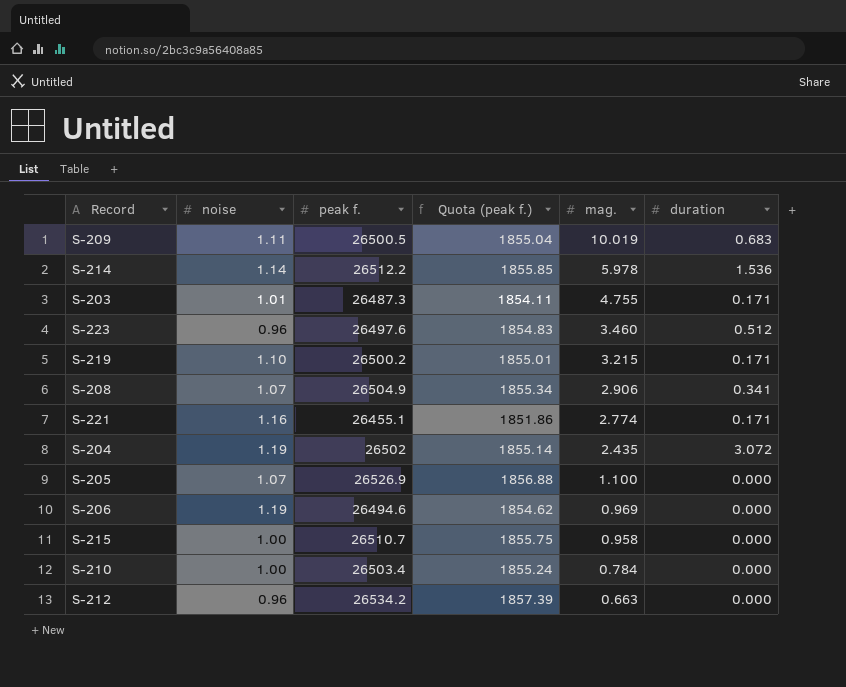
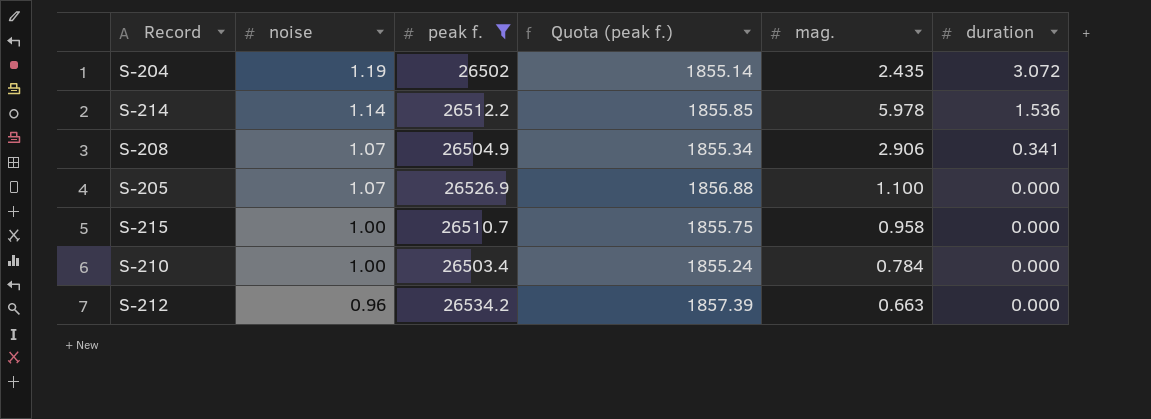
filter: none -> peak f. >= 26502
row order: mag. descending -> noise descending

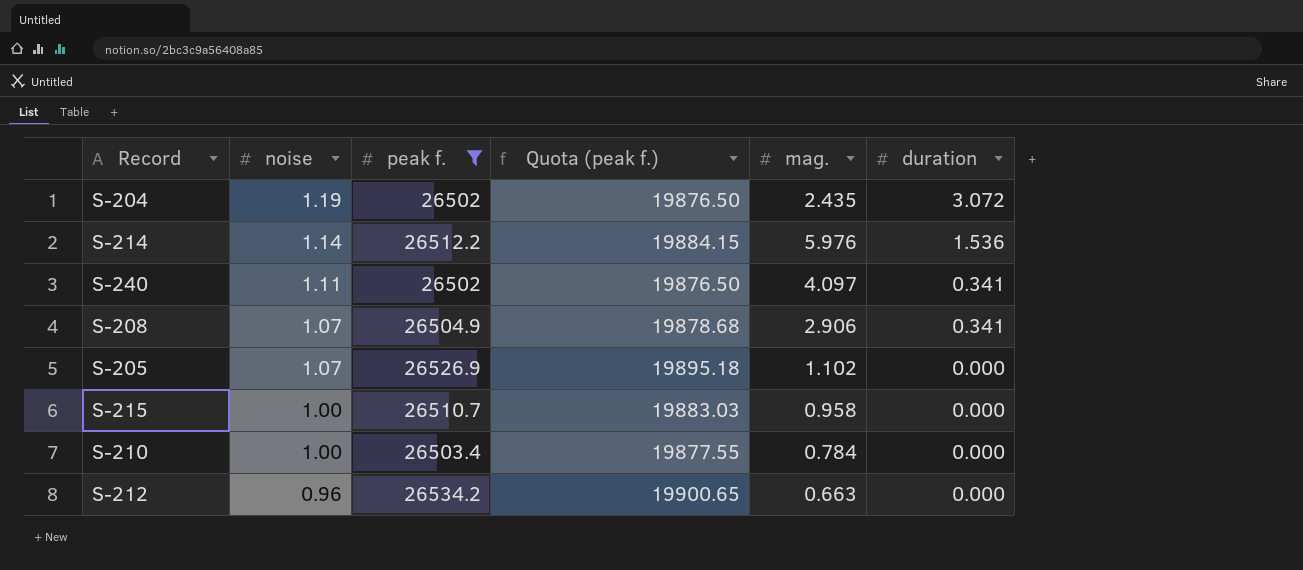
column Quota (peak f.) | formula: [peak f.] * 0.07 -> [peak f.] * 0.75
S-214 | mag.: 5.978 -> 5.976
row S-240: none -> 1.11 | 26502 | 19876.50 | 4.097 | 0.341
S-205 | mag.: 1.100 -> 1.102

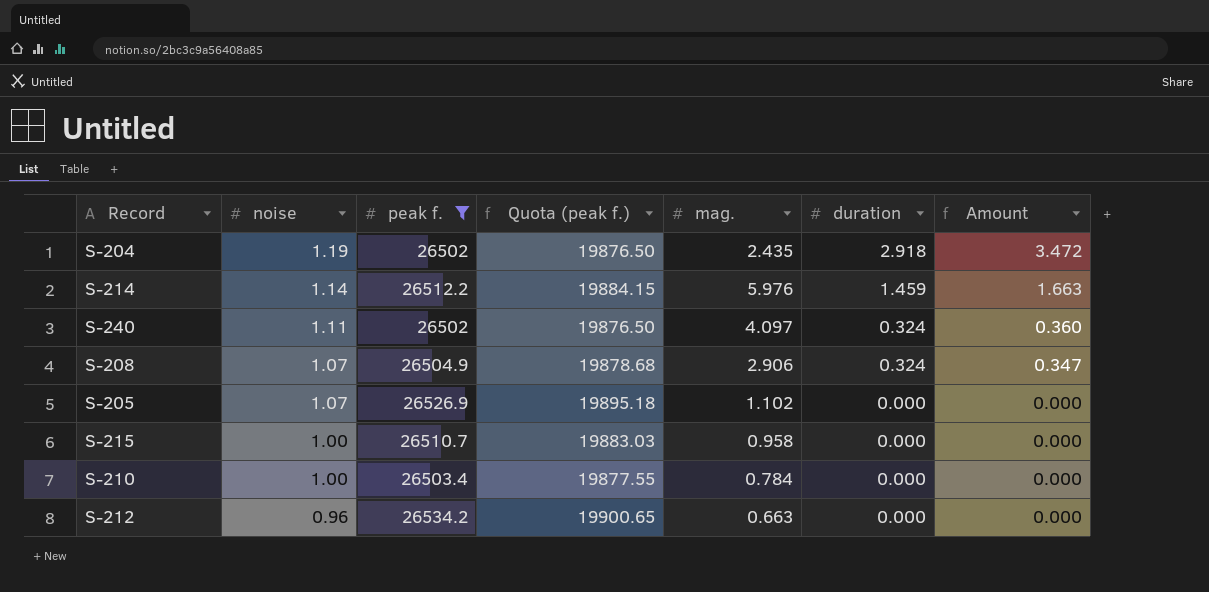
column Amount | formula: none -> [noise] * [duration]
S-204 | duration: 3.072 -> 2.918
S-214 | duration: 1.536 -> 1.459
S-240 | duration: 0.341 -> 0.324
S-208 | duration: 0.341 -> 0.324

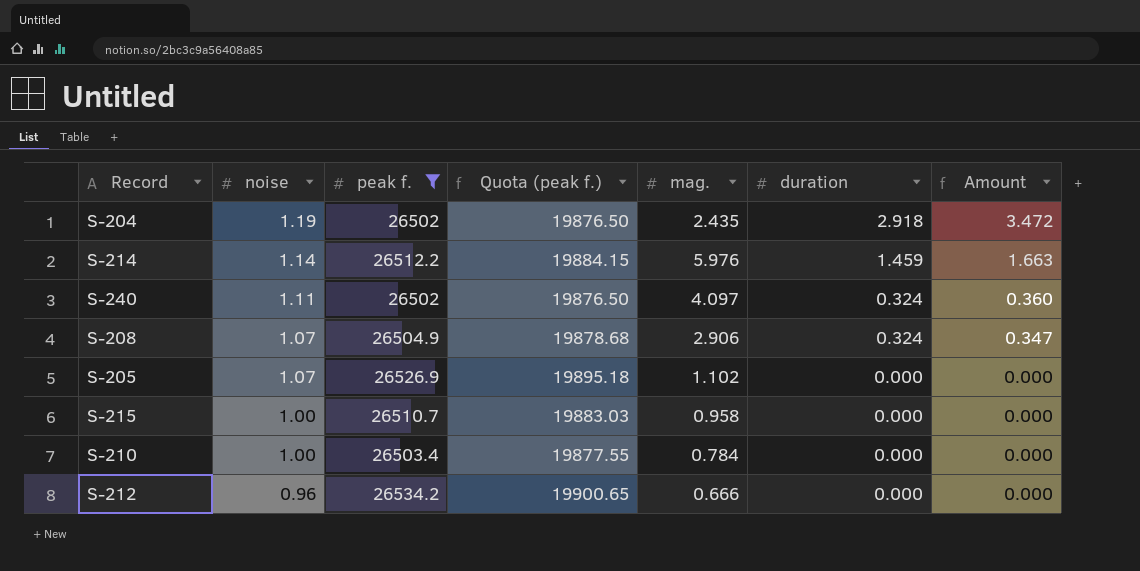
S-212 | mag.: 0.663 -> 0.666

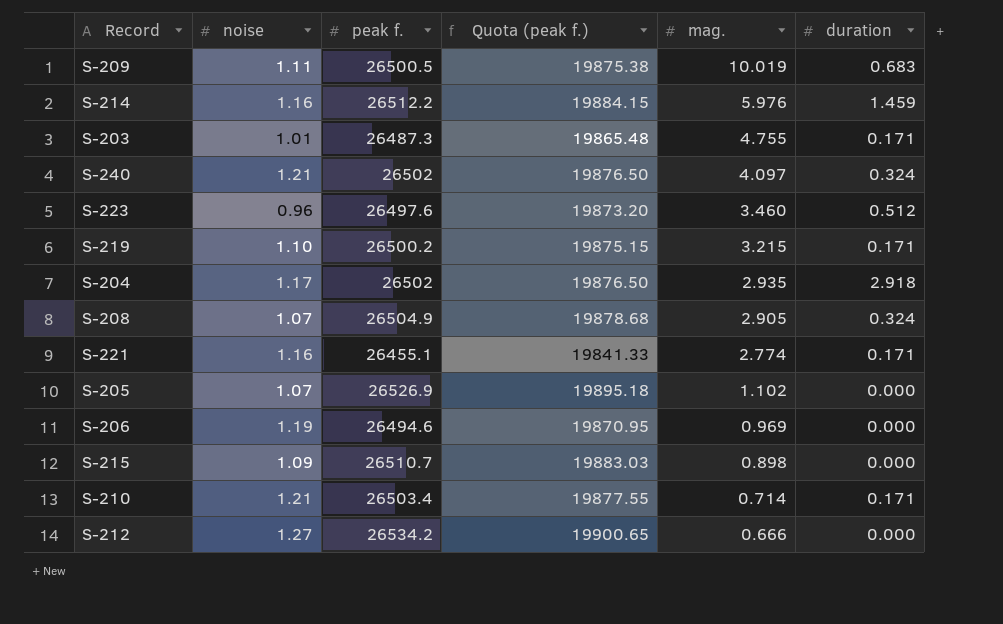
filter: peak f. >= 26502 -> none
row order: noise descending -> mag. descending
column Amount | formula: [noise] * [duration] -> none
S-214 | noise: 1.14 -> 1.16
S-240 | noise: 1.11 -> 1.21
S-204 | noise: 1.19 -> 1.17
S-204 | mag.: 2.435 -> 2.935
S-208 | mag.: 2.906 -> 2.905
S-215 | noise: 1.00 -> 1.09
S-215 | mag.: 0.958 -> 0.898
S-210 | noise: 1.00 -> 1.21
S-210 | mag.: 0.784 -> 0.714
S-210 | duration: 0.000 -> 0.171
S-212 | noise: 0.96 -> 1.27

